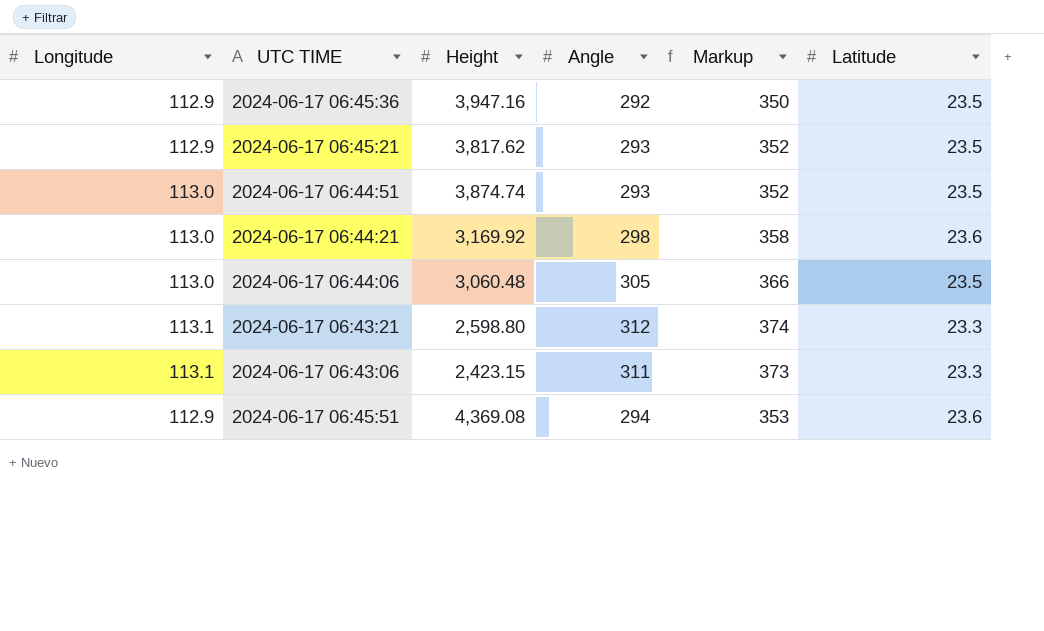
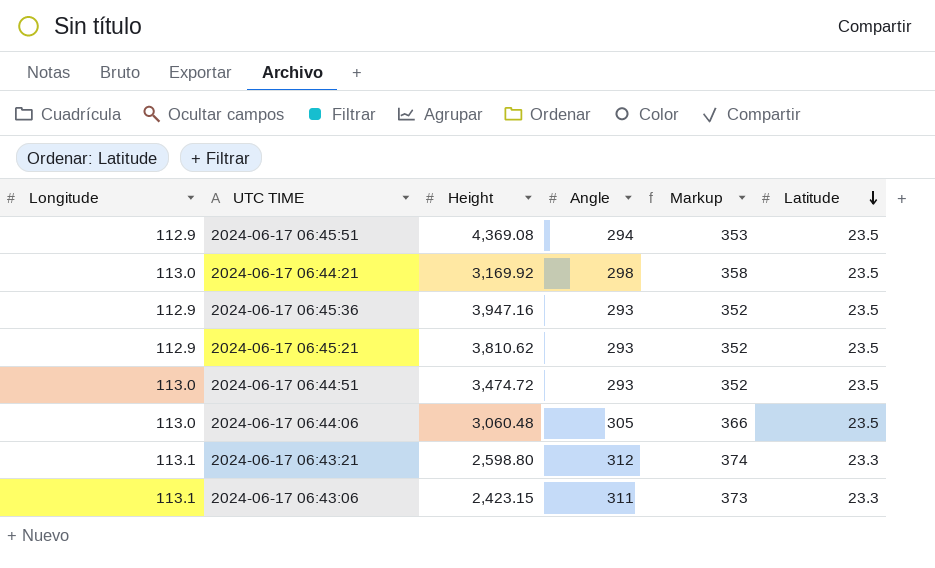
row order: none -> Latitude descending
2024-06-17 06:45:51 | Latitude: 23.6 -> 23.5
2024-06-17 06:44:21 | Latitude: 23.6 -> 23.5
2024-06-17 06:45:36 | Angle: 292 -> 293
2024-06-17 06:45:36 | Markup: 350 -> 352
2024-06-17 06:45:21 | Height: 3,817.62 -> 3,810.62
2024-06-17 06:44:51 | Height: 3,874.74 -> 3,474.72

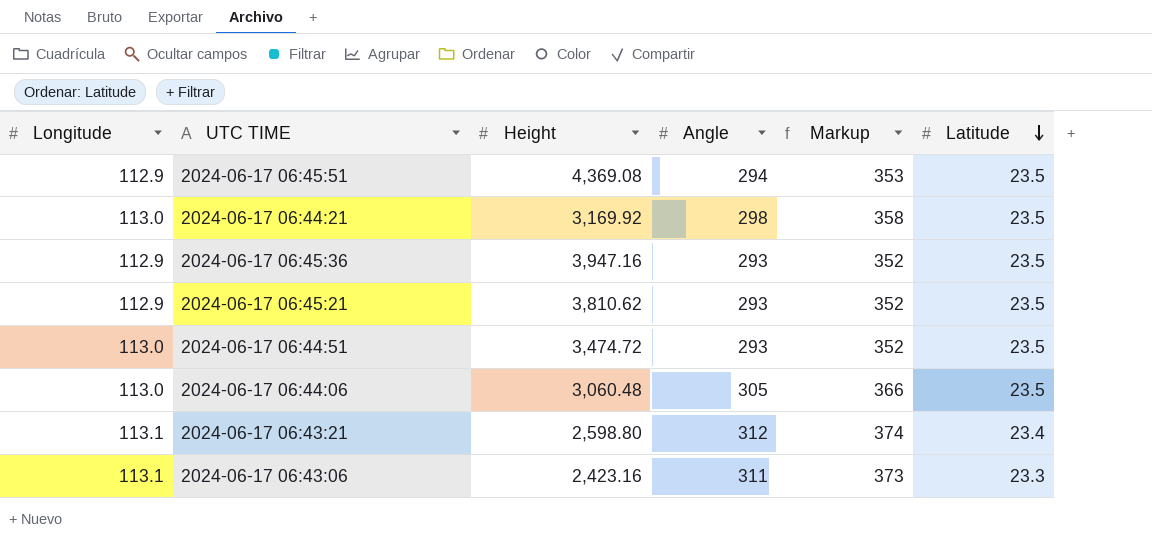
2024-06-17 06:43:21 | Latitude: 23.3 -> 23.4
2024-06-17 06:43:06 | Height: 2,423.15 -> 2,423.16

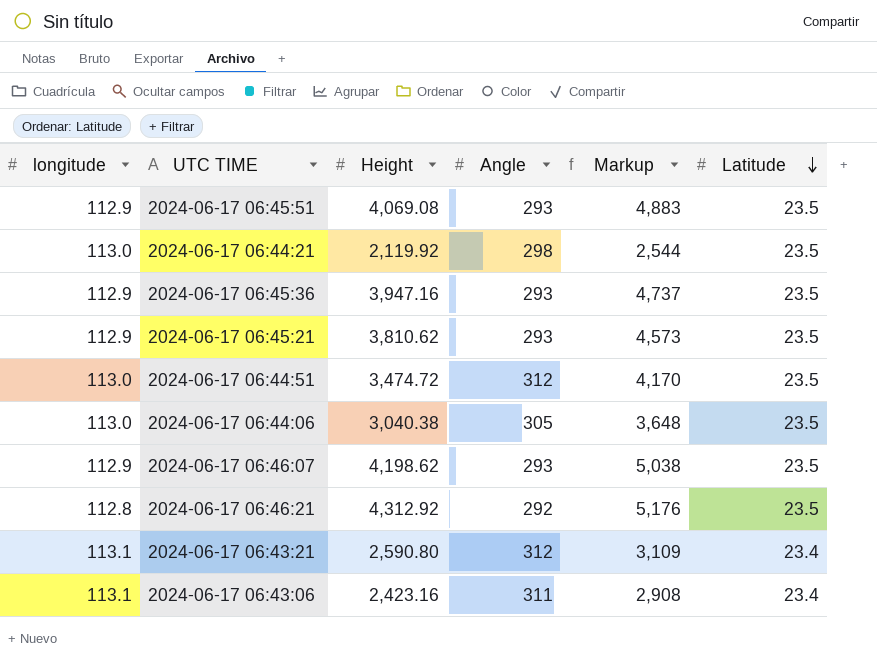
column name: Longitude -> longitude
column Markup | formula: [Angle] * 1.2 -> [Height] * 1.2
2024-06-17 06:45:51 | Height: 4,369.08 -> 4,069.08
2024-06-17 06:45:51 | Angle: 294 -> 293
2024-06-17 06:44:21 | Height: 3,169.92 -> 2,119.92
2024-06-17 06:44:51 | Angle: 293 -> 312
2024-06-17 06:44:06 | Height: 3,060.48 -> 3,040.38
row 2024-06-17 06:46:07: none -> 112.9 | 4,198.62 | 293 | 5,038 | 23.5
row 2024-06-17 06:46:21: none -> 112.8 | 4,312.92 | 292 | 5,176 | 23.5
2024-06-17 06:43:21 | Height: 2,598.80 -> 2,590.80
2024-06-17 06:43:06 | Latitude: 23.3 -> 23.4

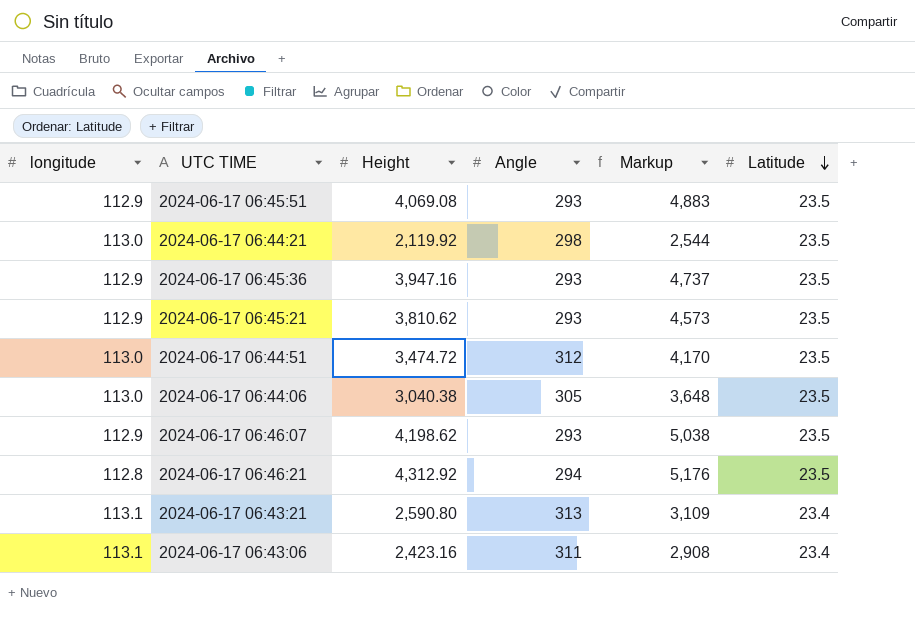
2024-06-17 06:46:21 | Angle: 292 -> 294
2024-06-17 06:43:21 | Angle: 312 -> 313

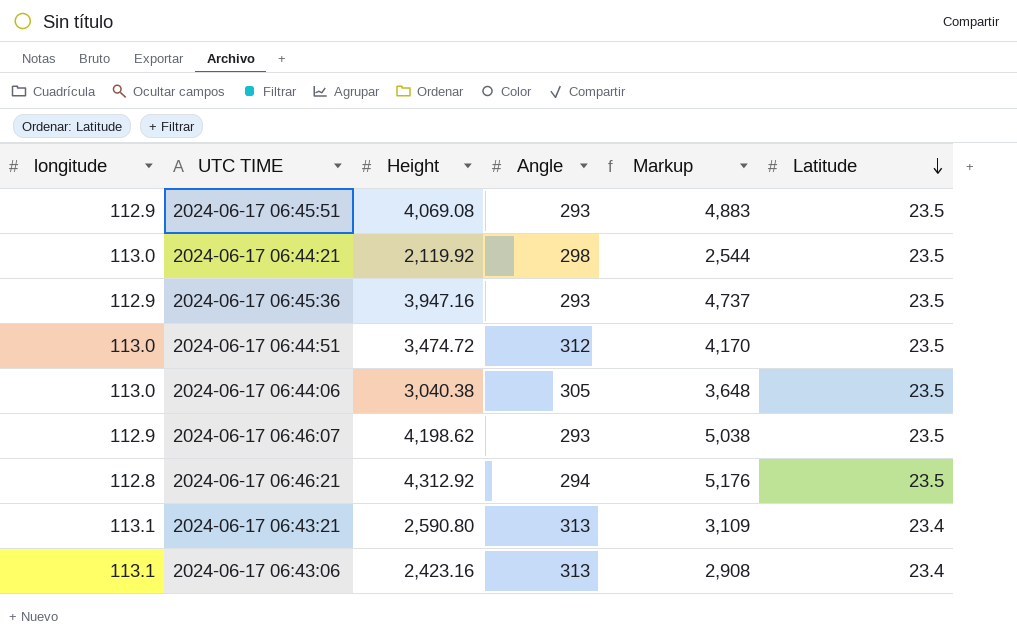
row 2024-06-17 06:45:21: 112.9 | 3,810.62 | 293 | 4,573 | 23.5 -> none
2024-06-17 06:43:06 | Angle: 311 -> 313

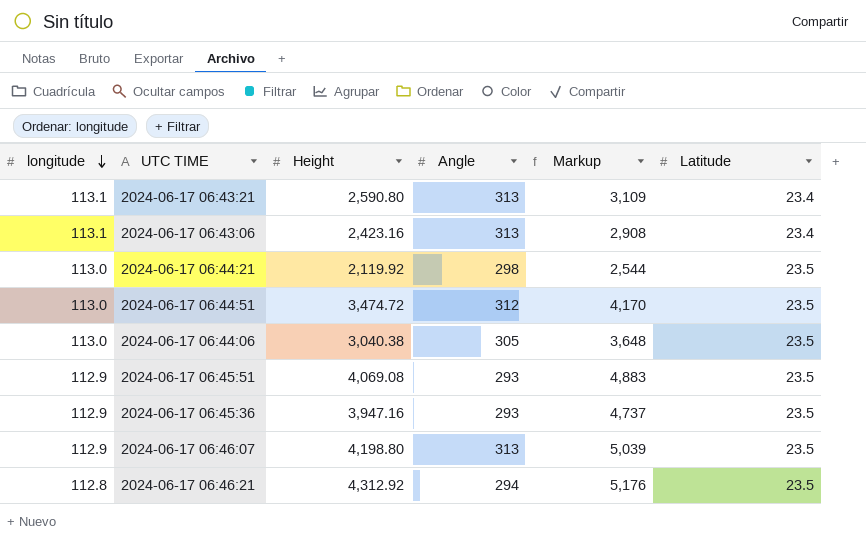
row order: Latitude descending -> longitude descending
2024-06-17 06:46:07 | Height: 4,198.62 -> 4,198.80
2024-06-17 06:46:07 | Angle: 293 -> 313
2024-06-17 06:46:07 | Markup: 5,038 -> 5,039

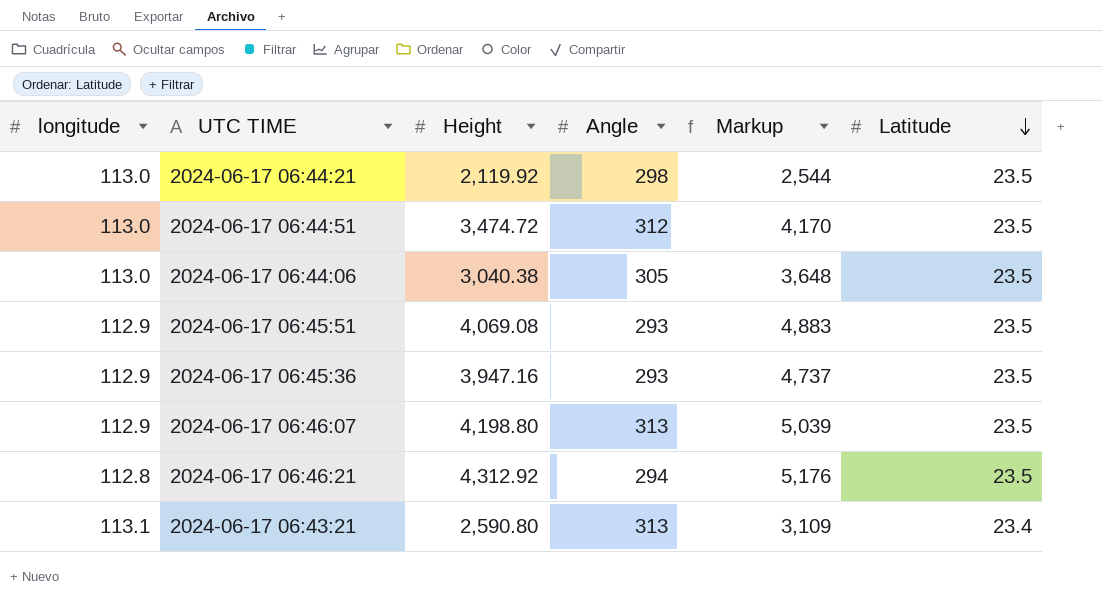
row order: longitude descending -> Latitude descending
row 2024-06-17 06:43:06: 113.1 | 2,423.16 | 313 | 2,908 | 23.4 -> none

